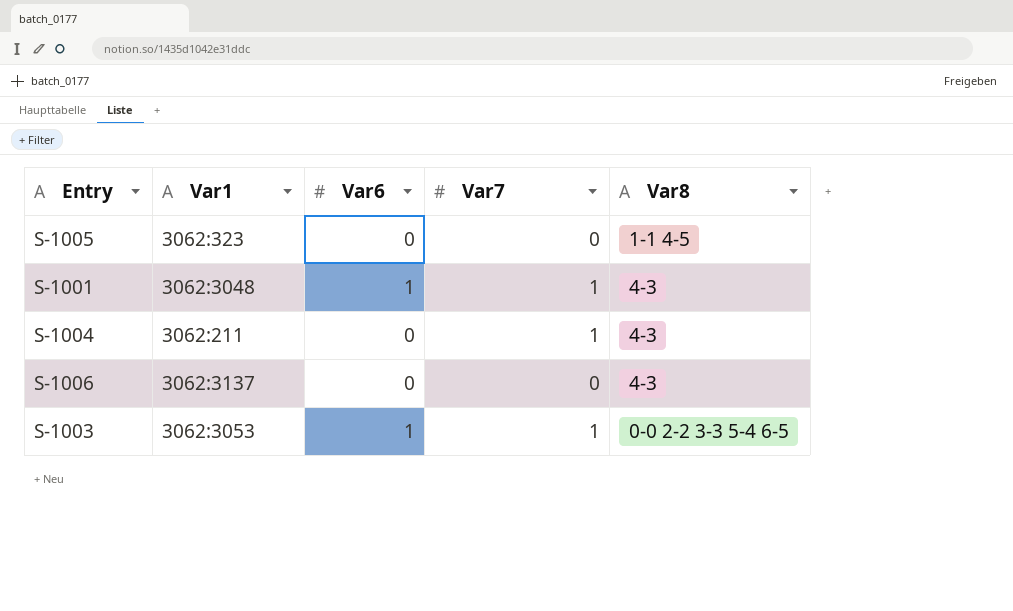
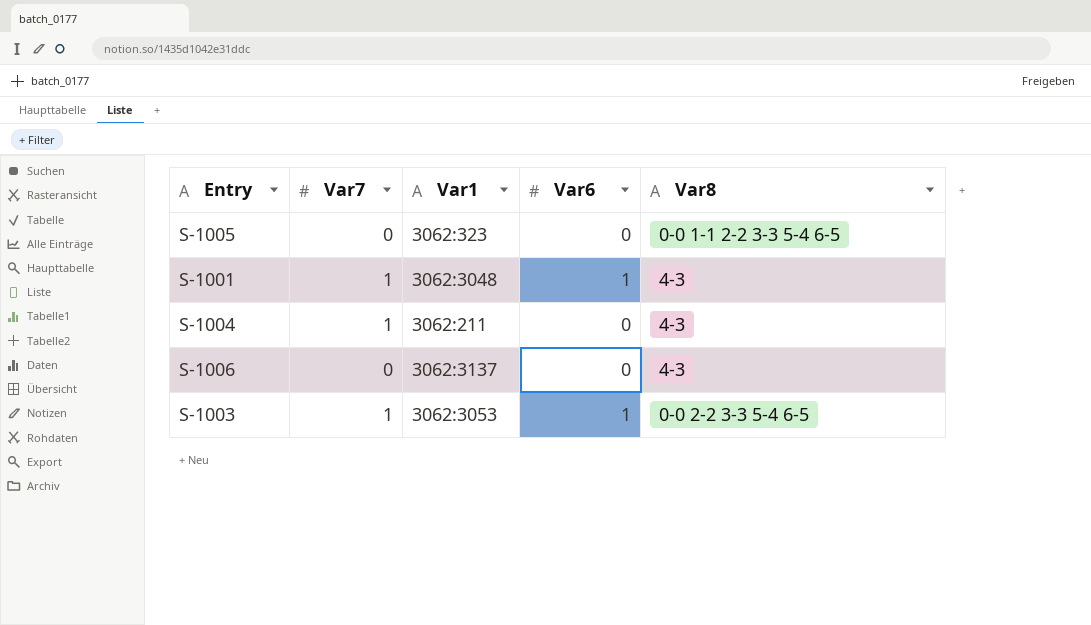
column Var7 | position: 4 -> 2
S-1005 | Var8: 1-1 4-5 -> 0-0 1-1 2-2 3-3 5-4 6-5

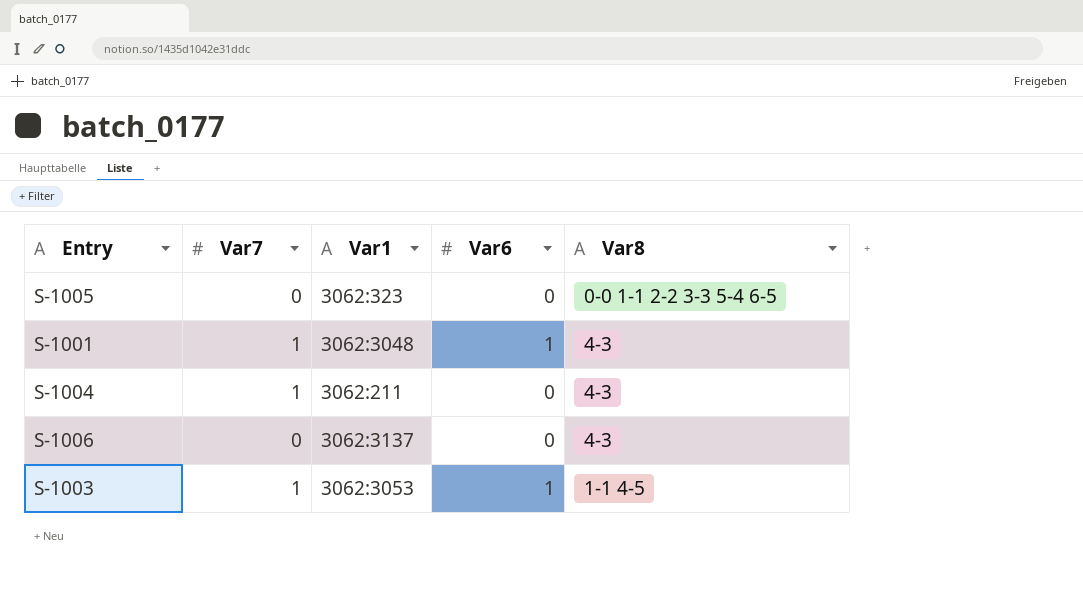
S-1003 | Var8: 0-0 2-2 3-3 5-4 6-5 -> 1-1 4-5

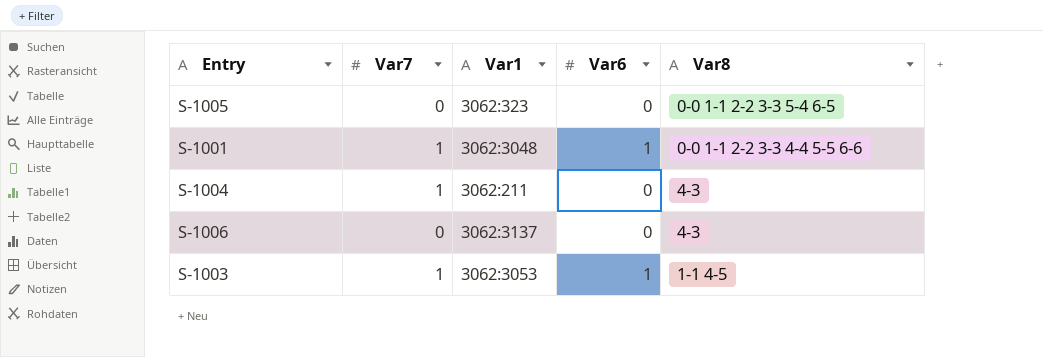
S-1001 | Var8: 4-3 -> 0-0 1-1 2-2 3-3 4-4 5-5 6-6

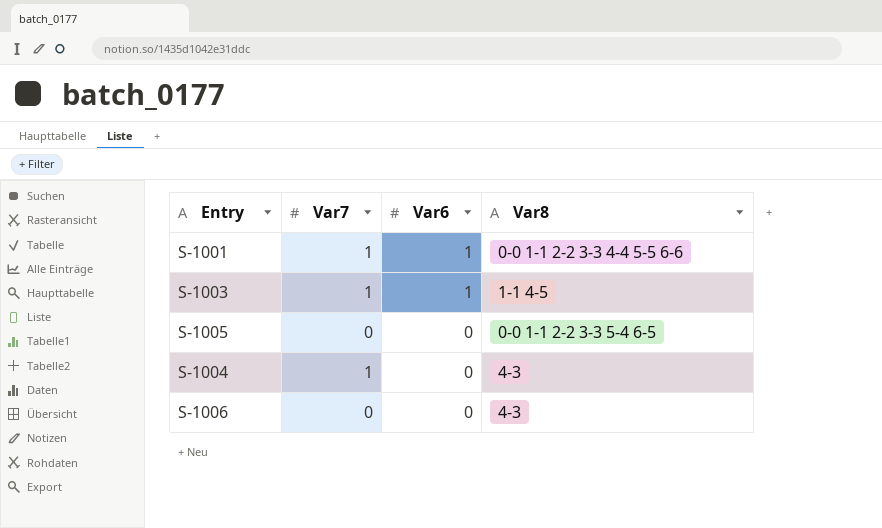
row order: none -> Var6 descending
column Var1 | position: 3 -> none

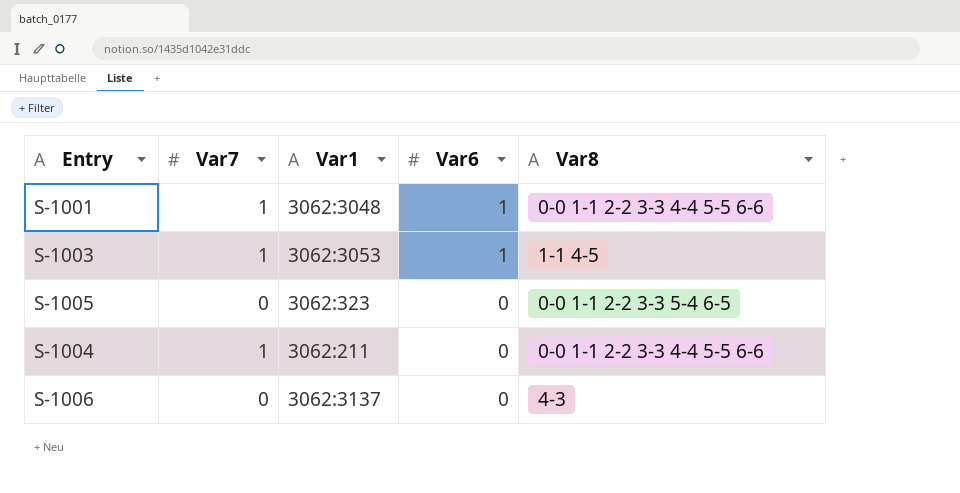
column Var1 | position: none -> 3
S-1004 | Var8: 4-3 -> 0-0 1-1 2-2 3-3 4-4 5-5 6-6

